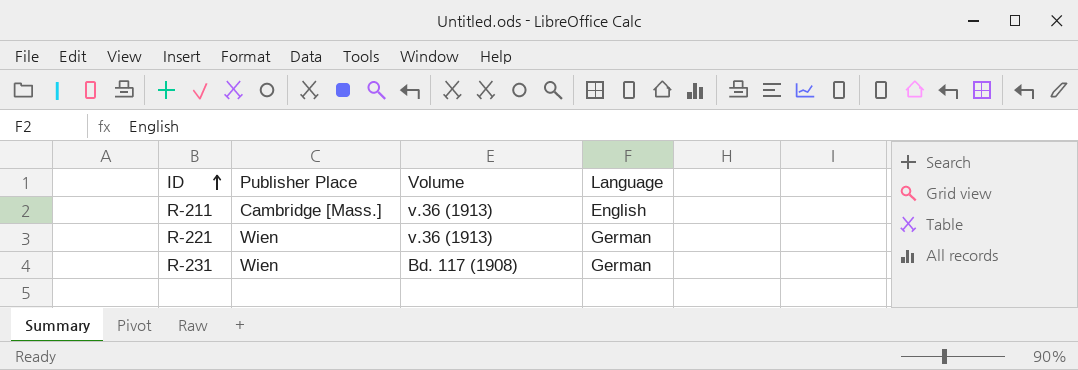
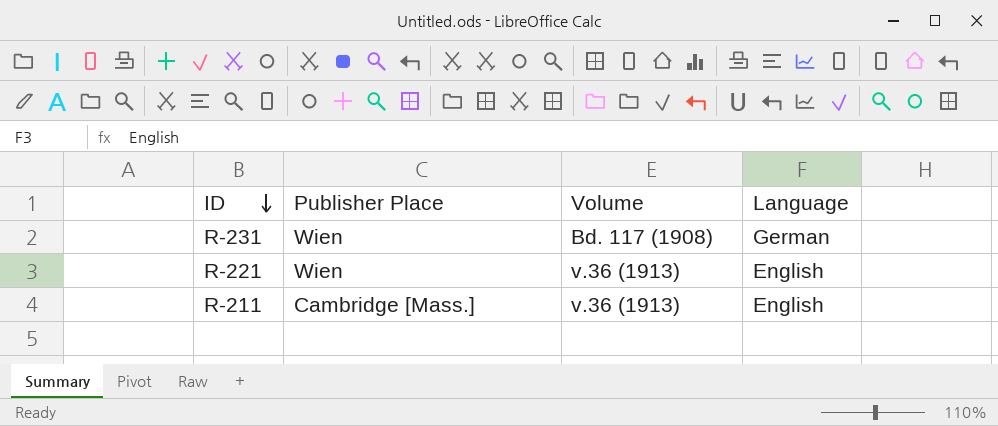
row order: ID ascending -> ID descending
R-221 | Language: German -> English

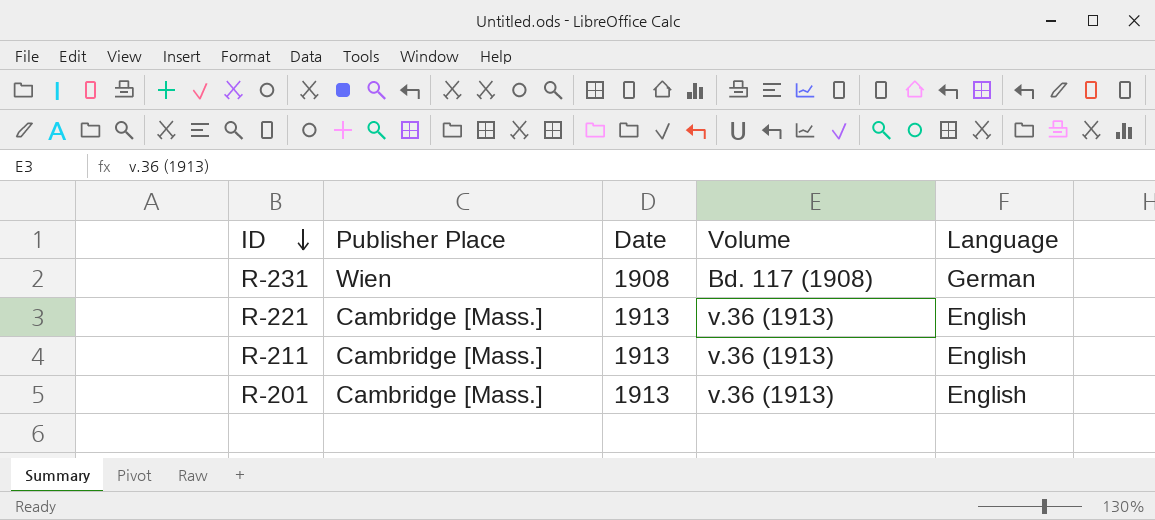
column Date | position: none -> 3
R-221 | Publisher Place: Wien -> Cambridge [Mass.]
row R-201: none -> Cambridge [Mass.] | 1913 | v.36 (1913) | English

